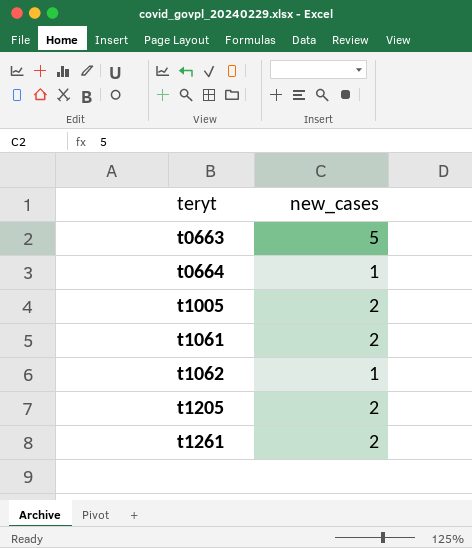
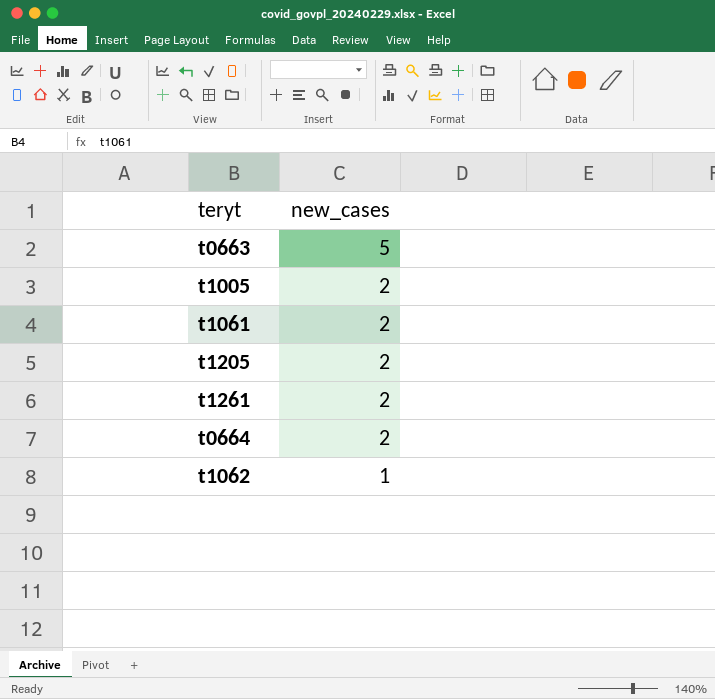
row order: teryt ascending -> new_cases descending
t0664 | new_cases: 1 -> 2

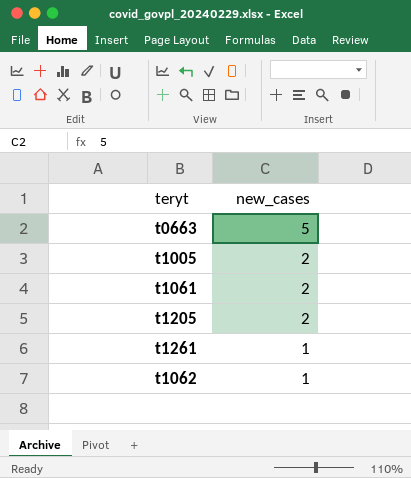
row t0664: 2 -> none
t1261 | new_cases: 2 -> 1

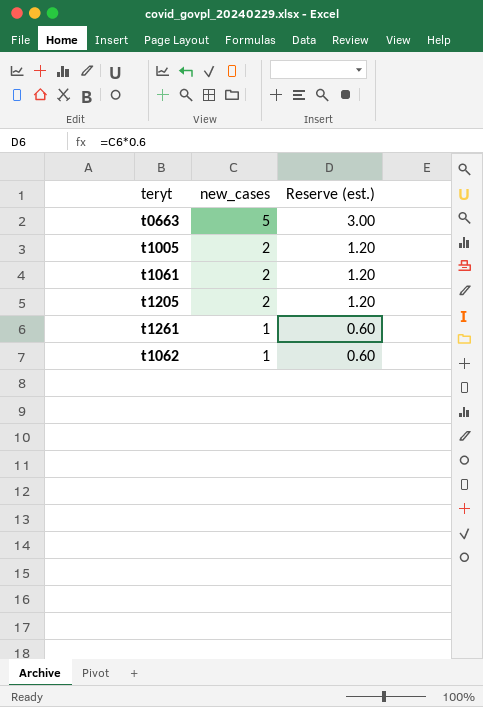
column Reserve (est.) | formula: none -> [new_cases] * 0.6

